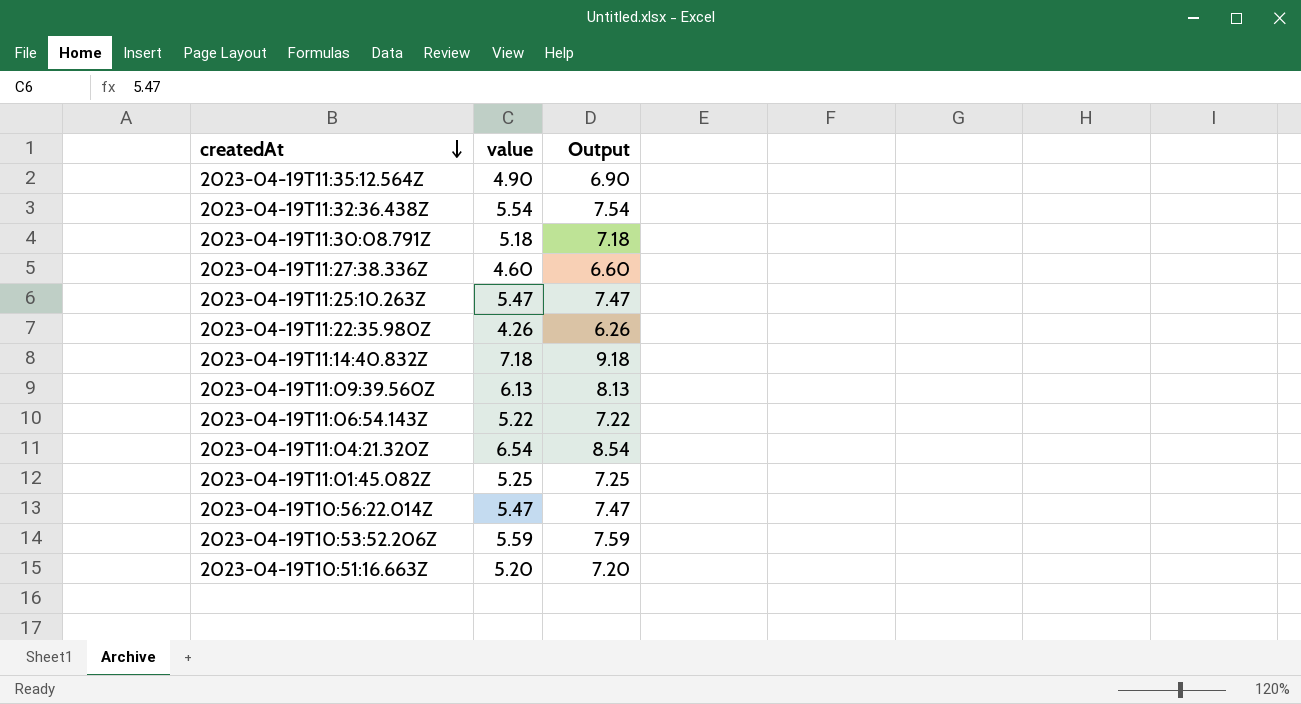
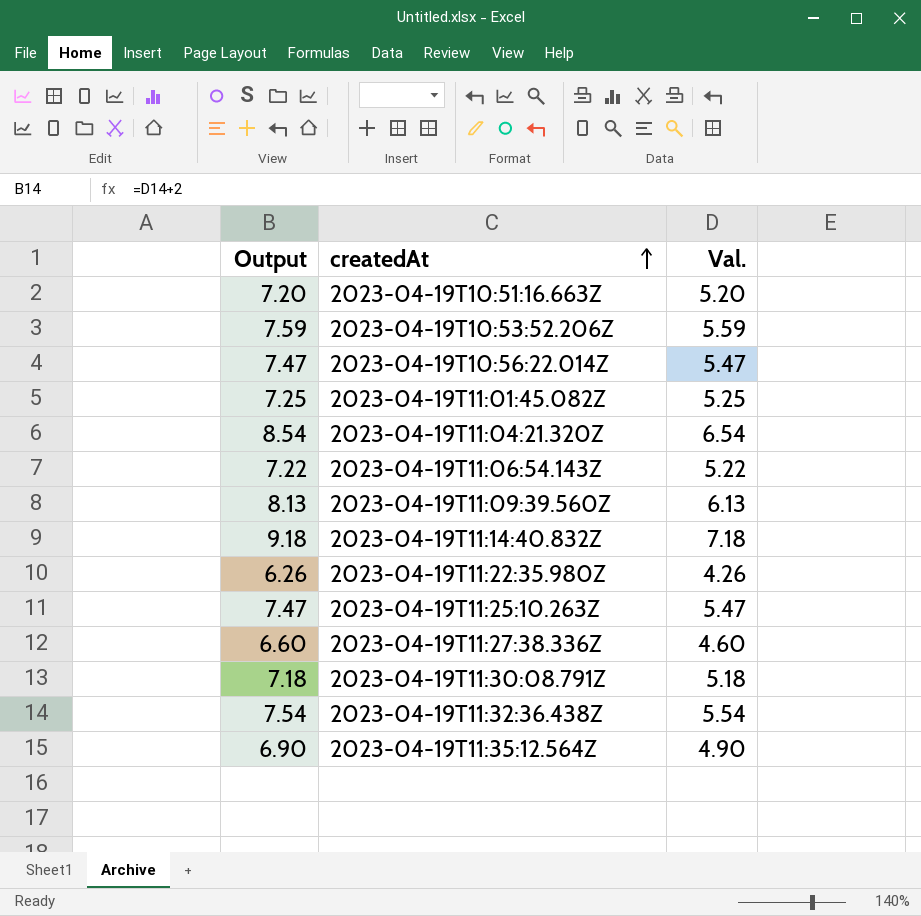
row order: createdAt descending -> createdAt ascending
column Output | position: 3 -> 1
column name: value -> Val.

